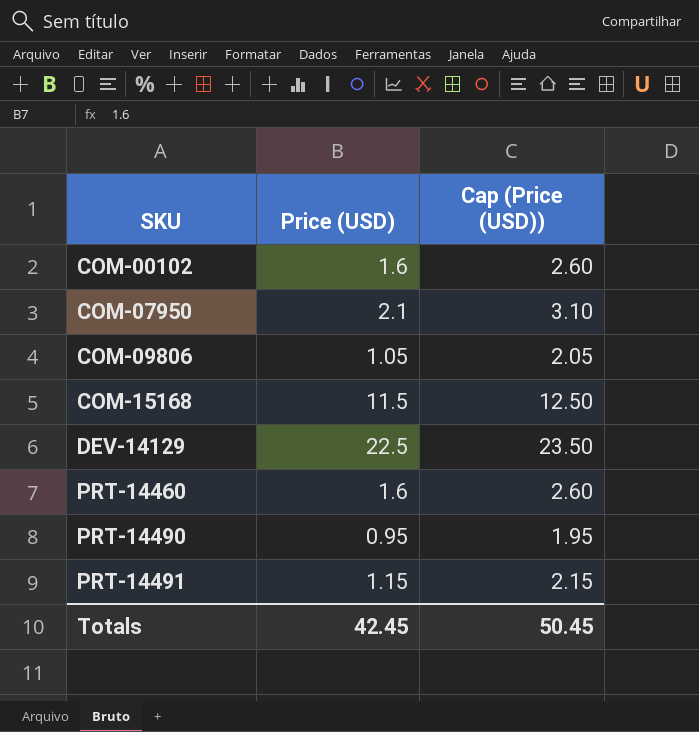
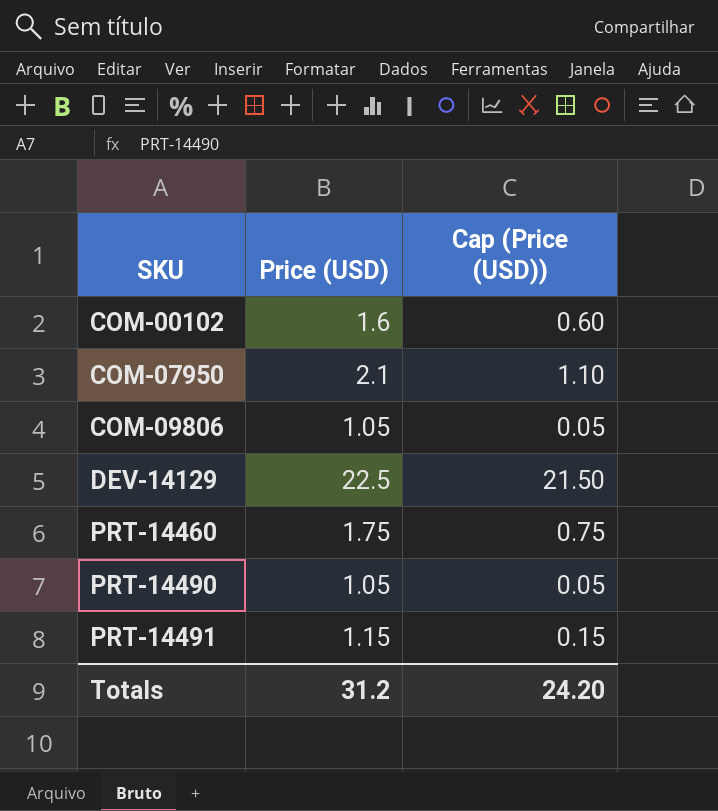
column Cap (Price (USD)) | formula: [Price (USD)] + 1 -> [Price (USD)] - 1
row COM-15168: 11.5 | 12.50 -> none
PRT-14460 | Price (USD): 1.6 -> 1.75
PRT-14490 | Price (USD): 0.95 -> 1.05
Totals | Price (USD): 42.45 -> 31.2
Totals | Cap (Price (USD)): 50.45 -> 24.20

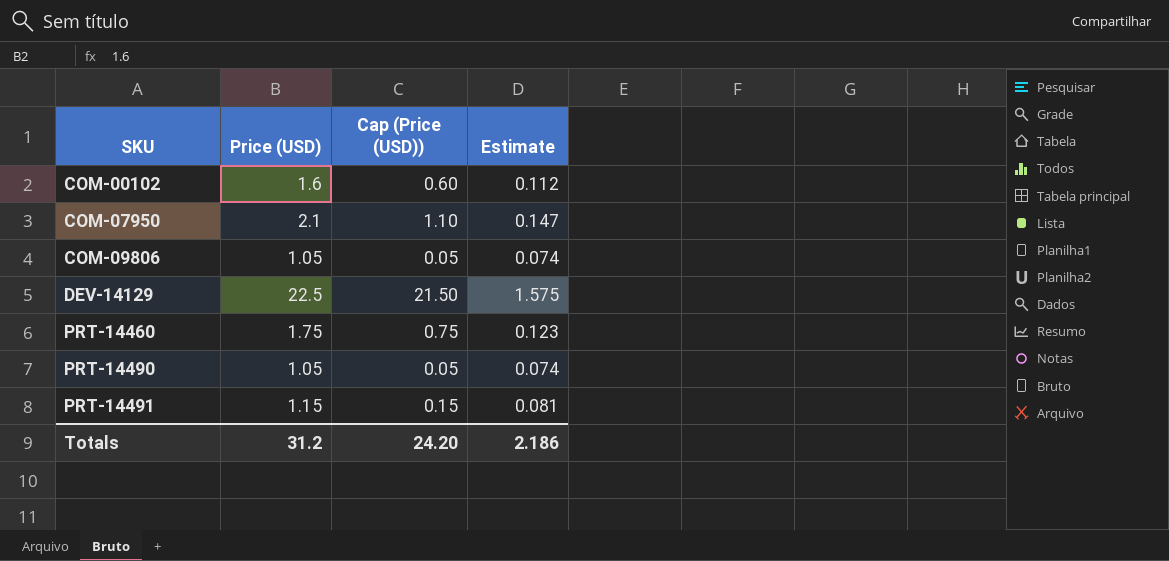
column Estimate | formula: none -> [Price (USD)] * 0.07

